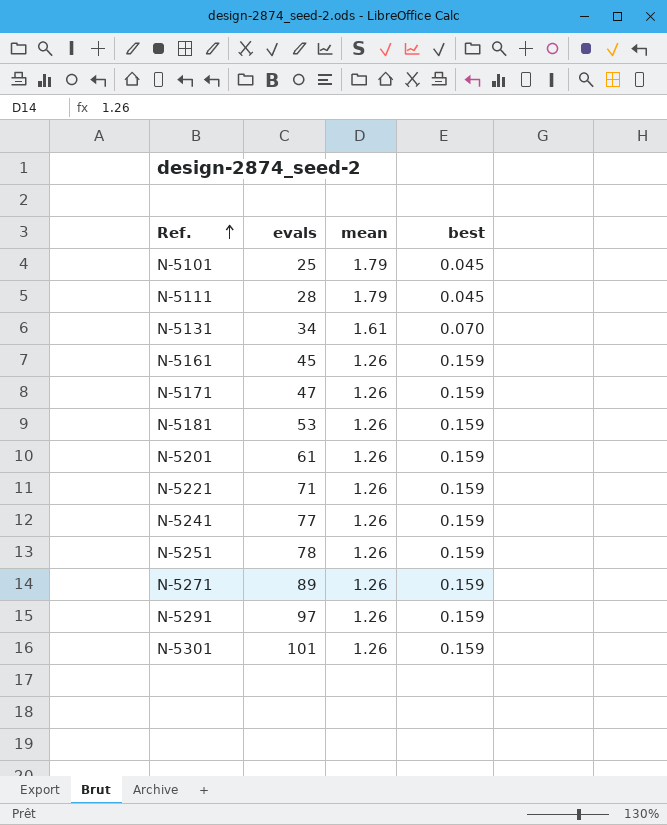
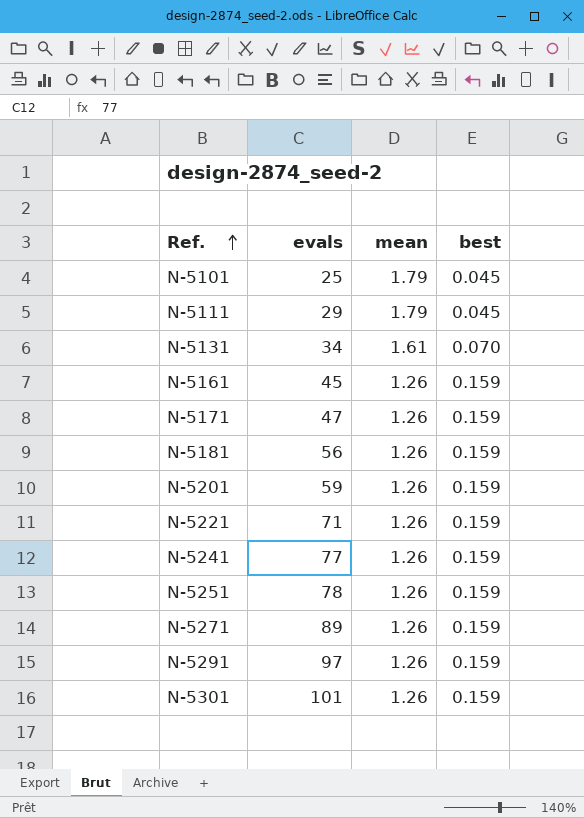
N-5111 | evals: 28 -> 29
N-5181 | evals: 53 -> 56
N-5201 | evals: 61 -> 59

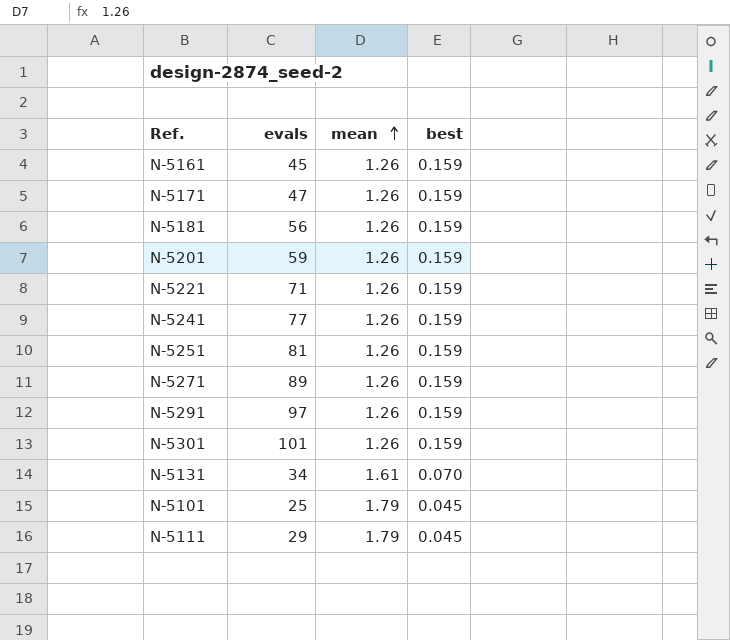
row order: Ref. ascending -> mean ascending
N-5251 | evals: 78 -> 81

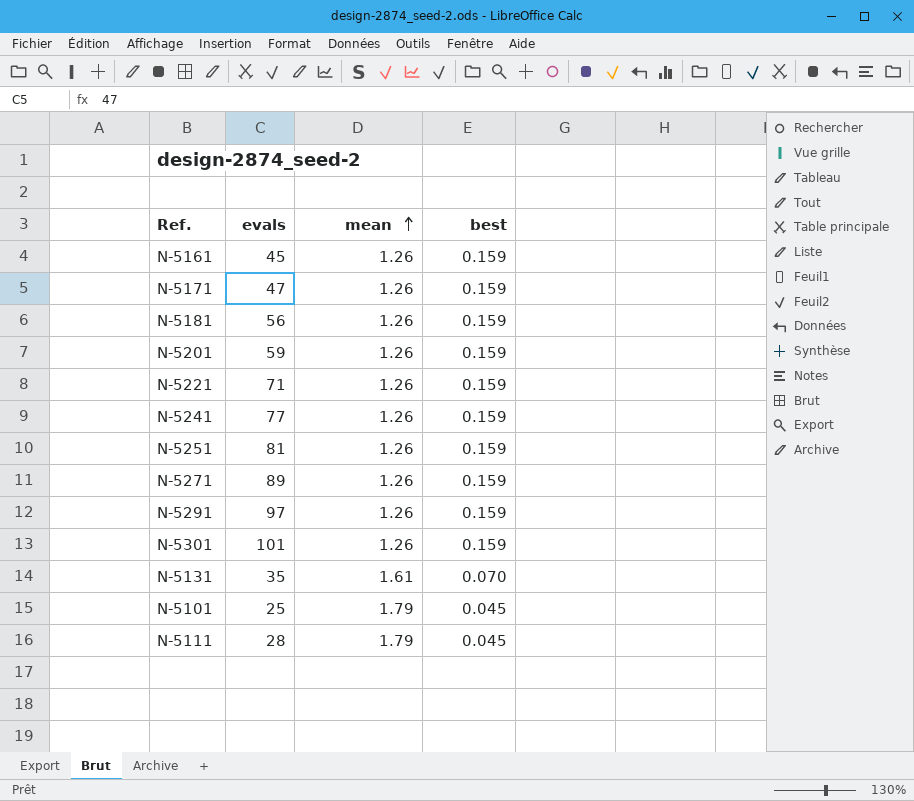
N-5131 | evals: 34 -> 35
N-5111 | evals: 29 -> 28

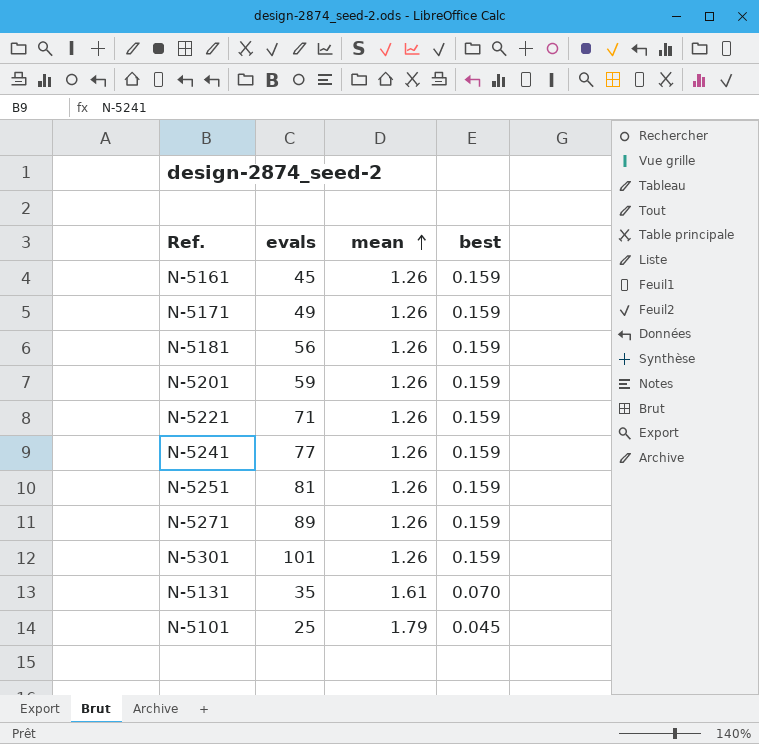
row N-5291: 97 | 1.26 | 0.159 -> none
row N-5111: 28 | 1.79 | 0.045 -> none
N-5171 | evals: 47 -> 49

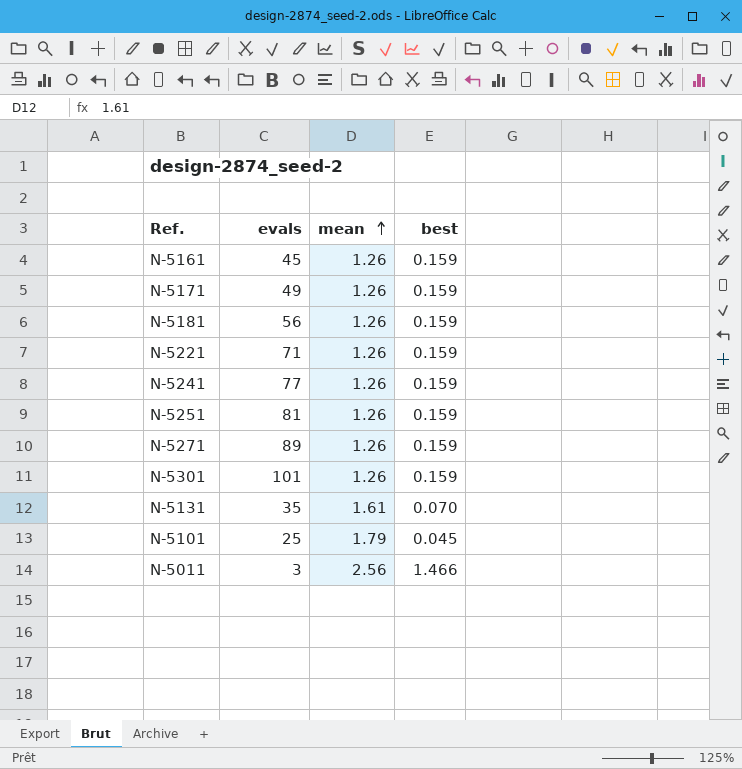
row N-5201: 59 | 1.26 | 0.159 -> none
row N-5011: none -> 3 | 2.56 | 1.466

